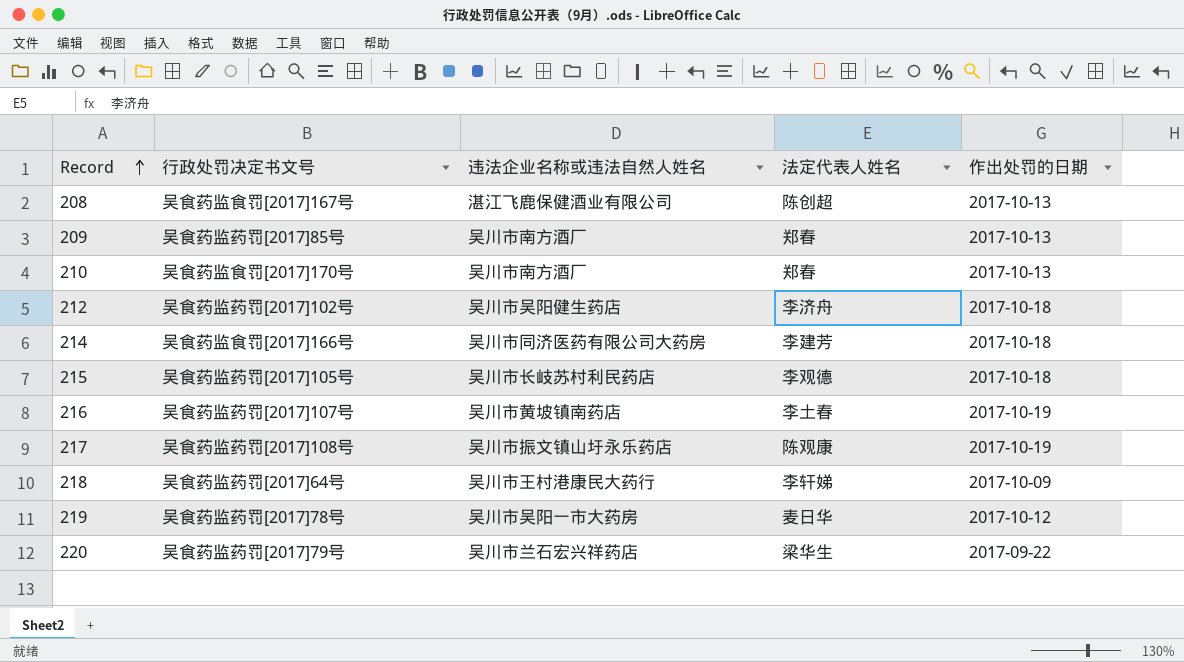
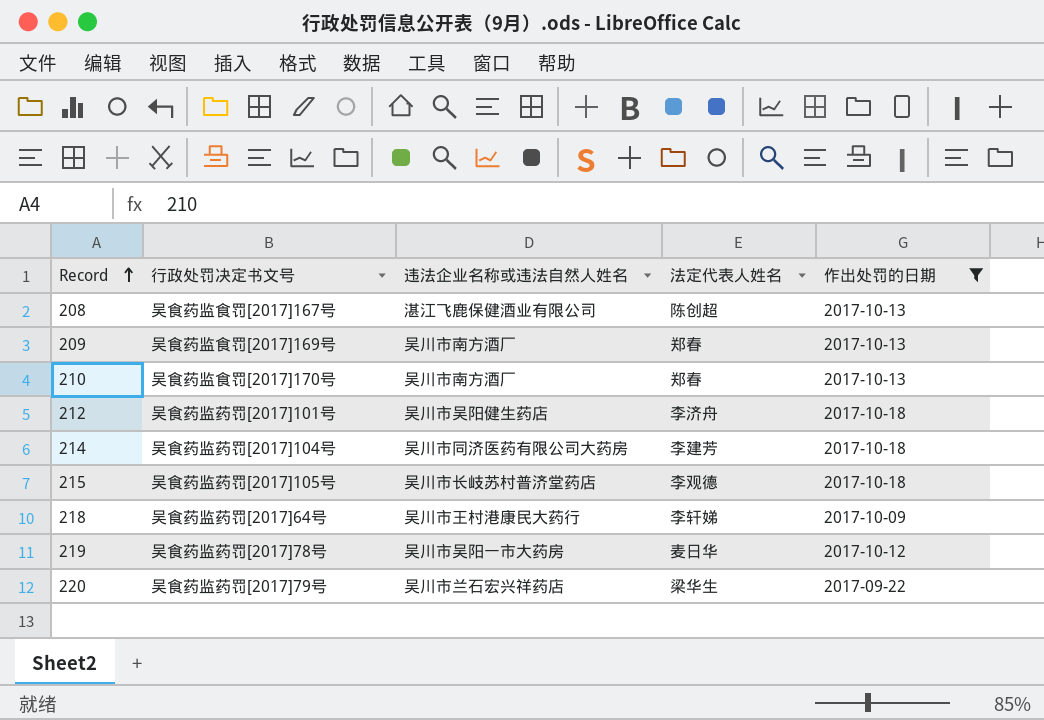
filter: none -> 作出处罚的日期 != 2017-10-19
209 | 行政处罚决定书文号: 吴食药监药罚[2017]85号 -> 吴食药监食罚[2017]169号
212 | 行政处罚决定书文号: 吴食药监药罚[2017]102号 -> 吴食药监药罚[2017]101号
214 | 行政处罚决定书文号: 吴食药监食罚[2017]166号 -> 吴食药监药罚[2017]104号
215 | 违法企业名称或违法自然人姓名: 吴川市长岐苏村利民药店 -> 吴川市长岐苏村普济堂药店

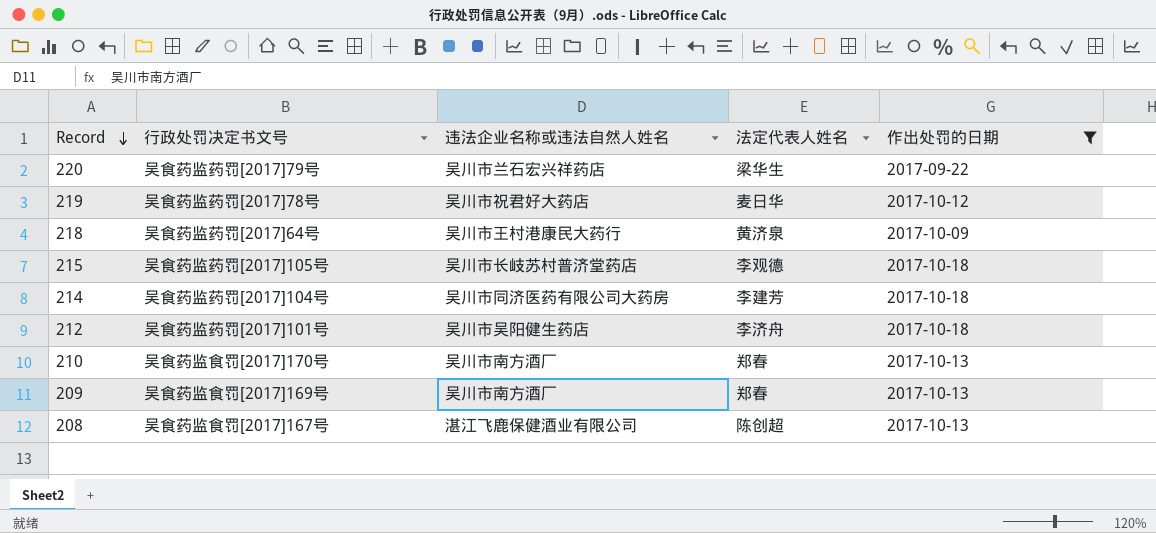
row order: Record ascending -> Record descending
219 | 违法企业名称或违法自然人姓名: 吴川市吴阳一市大药房 -> 吴川市祝君好大药店
218 | 法定代表人姓名: 李轩娣 -> 黄济泉

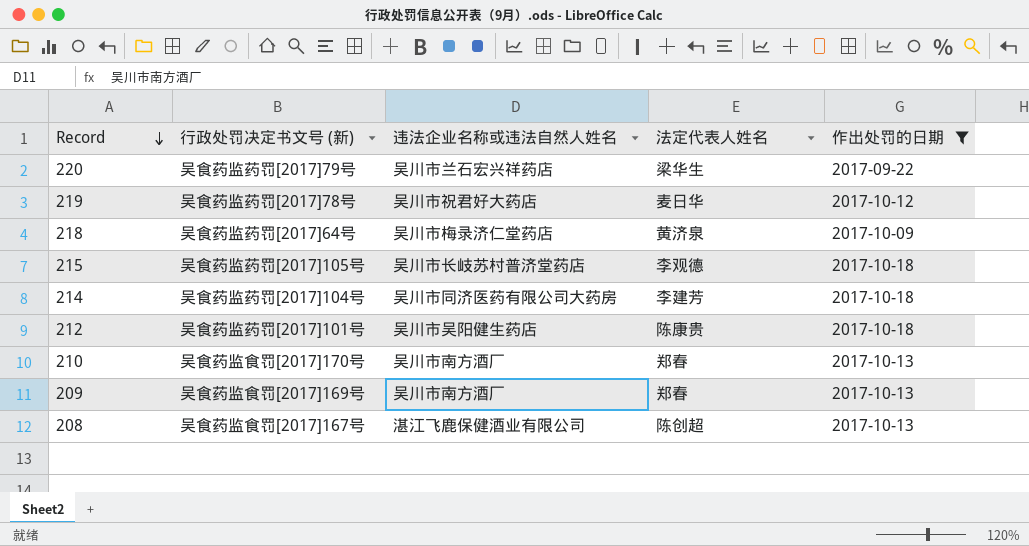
column name: 行政处罚决定书文号 -> 行政处罚决定书文号 (新)
218 | 违法企业名称或违法自然人姓名: 吴川市王村港康民大药行 -> 吴川市梅录济仁堂药店
212 | 法定代表人姓名: 李济舟 -> 陈康贵

